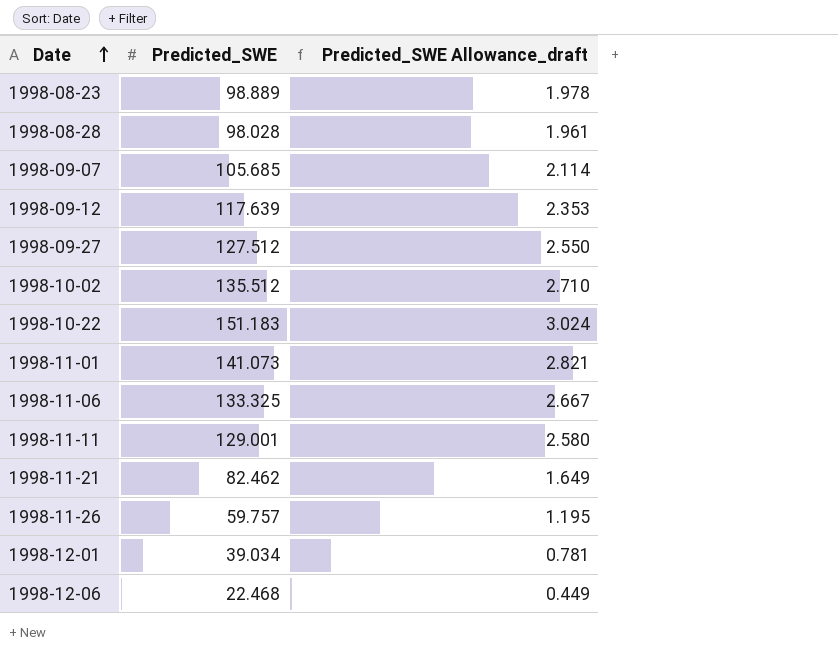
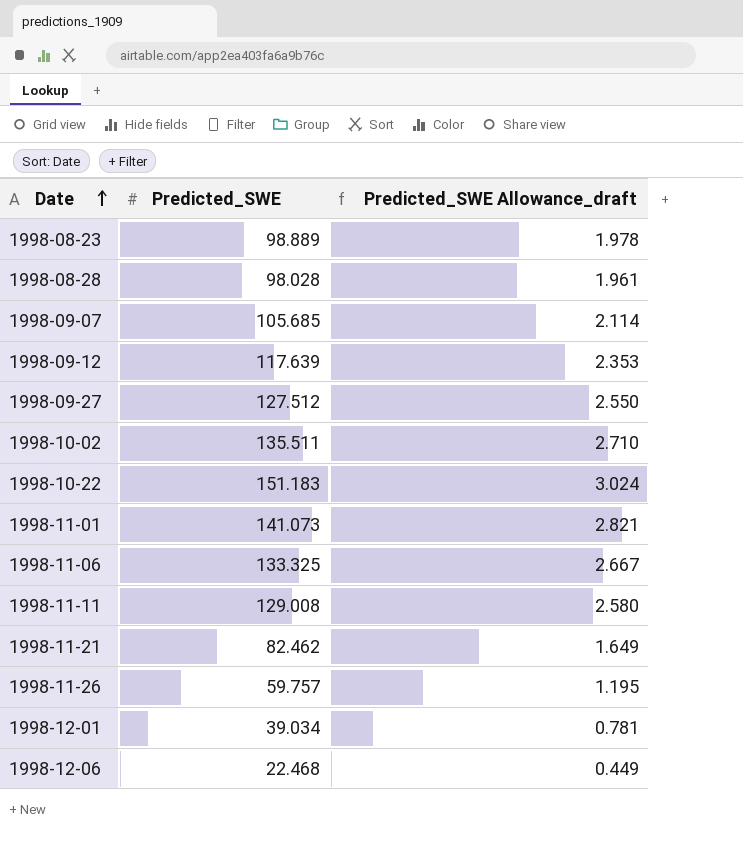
1998-10-02 | Predicted_SWE: 135.512 -> 135.511
1998-11-11 | Predicted_SWE: 129.001 -> 129.008

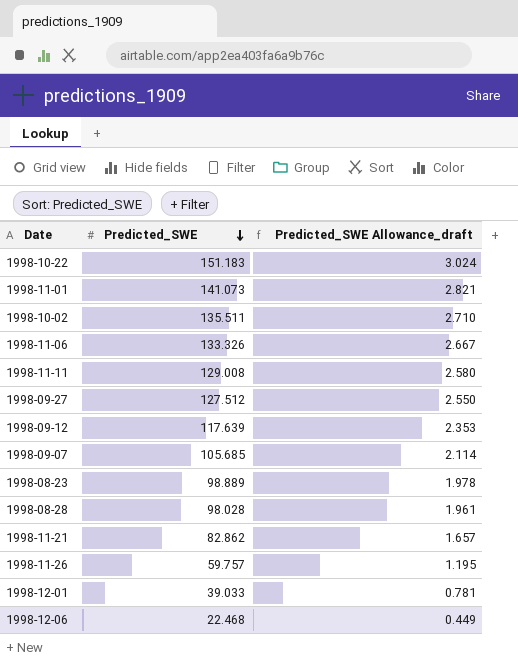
row order: Date ascending -> Predicted_SWE descending
1998-11-06 | Predicted_SWE: 133.325 -> 133.326
1998-11-21 | Predicted_SWE: 82.462 -> 82.862
1998-11-21 | Predicted_SWE Allowance_draft: 1.649 -> 1.657
1998-12-01 | Predicted_SWE: 39.034 -> 39.033

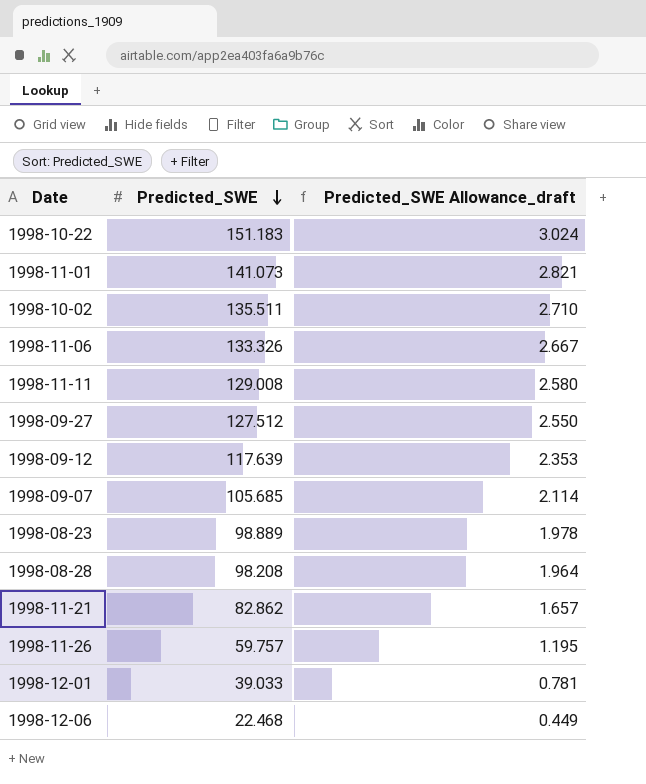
1998-08-28 | Predicted_SWE: 98.028 -> 98.208
1998-08-28 | Predicted_SWE Allowance_draft: 1.961 -> 1.964

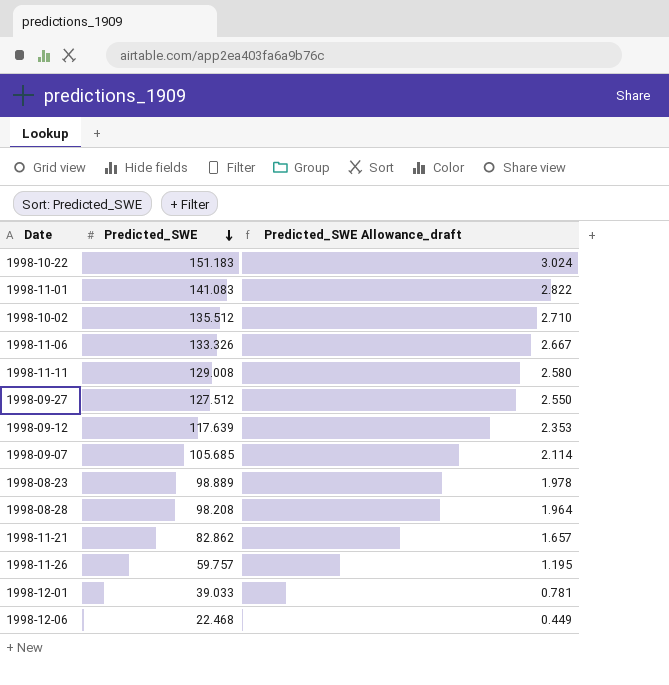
1998-11-01 | Predicted_SWE: 141.073 -> 141.083
1998-11-01 | Predicted_SWE Allowance_draft: 2.821 -> 2.822
1998-10-02 | Predicted_SWE: 135.511 -> 135.512

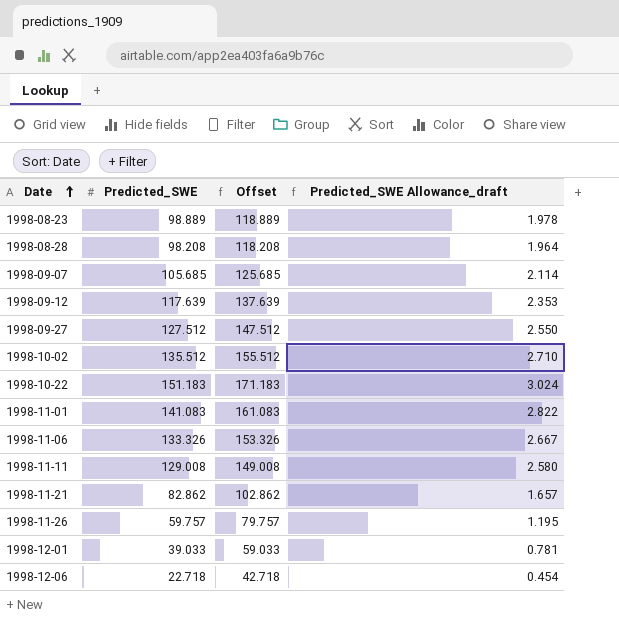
row order: Predicted_SWE descending -> Date ascending
column Offset | formula: none -> [Predicted_SWE] + 20
1998-12-06 | Predicted_SWE: 22.468 -> 22.718
1998-12-06 | Predicted_SWE Allowance_draft: 0.449 -> 0.454

